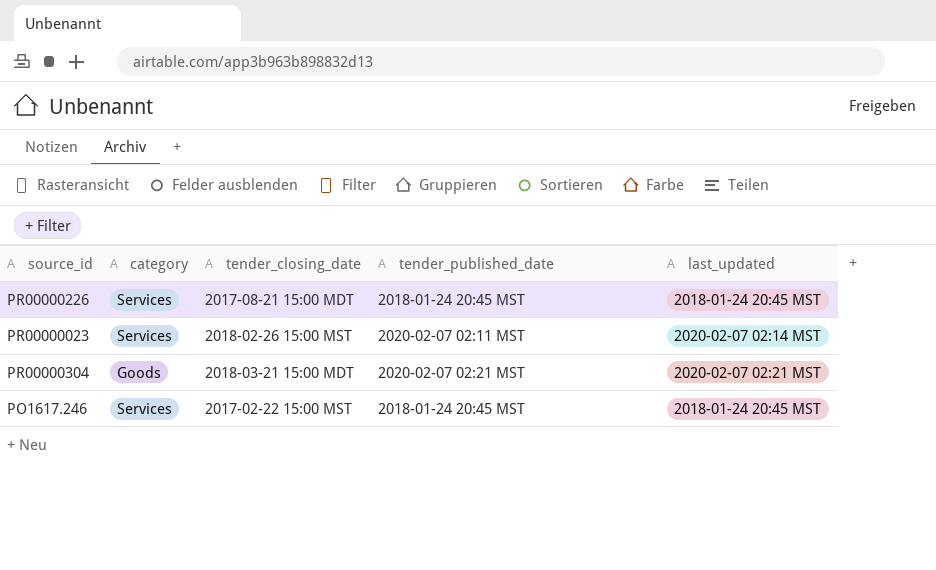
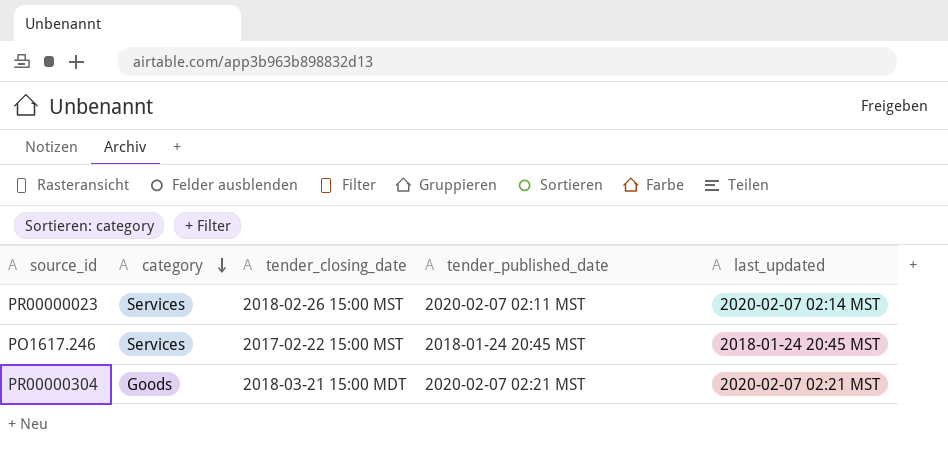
row order: none -> category descending
row PR00000226: Services | 2017-08-21 15:00 MDT | 2018-01-24 20:45 MST | 2018-01-24 20:45 MST -> none

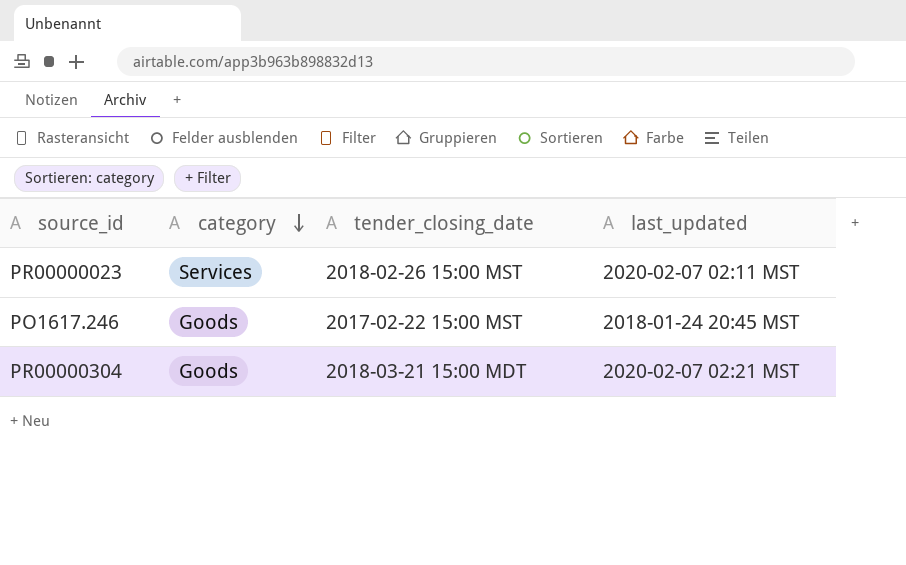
column tender_published_date | position: 4 -> none
PR00000023 | last_updated: 2020-02-07 02:14 MST -> 2020-02-07 02:11 MST
PO1617.246 | category: Services -> Goods

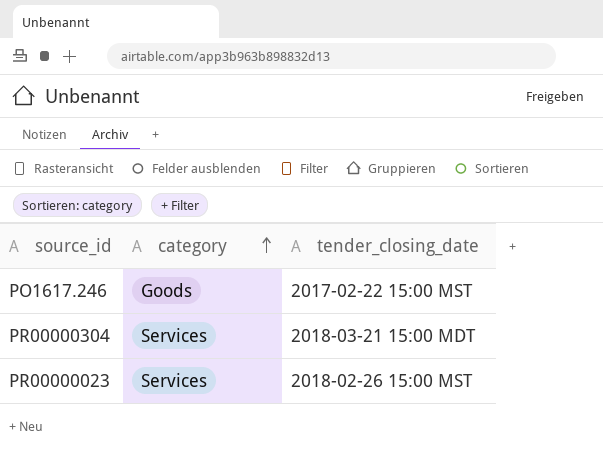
row order: category descending -> category ascending
column last_updated | position: 4 -> none
PR00000304 | category: Goods -> Services

